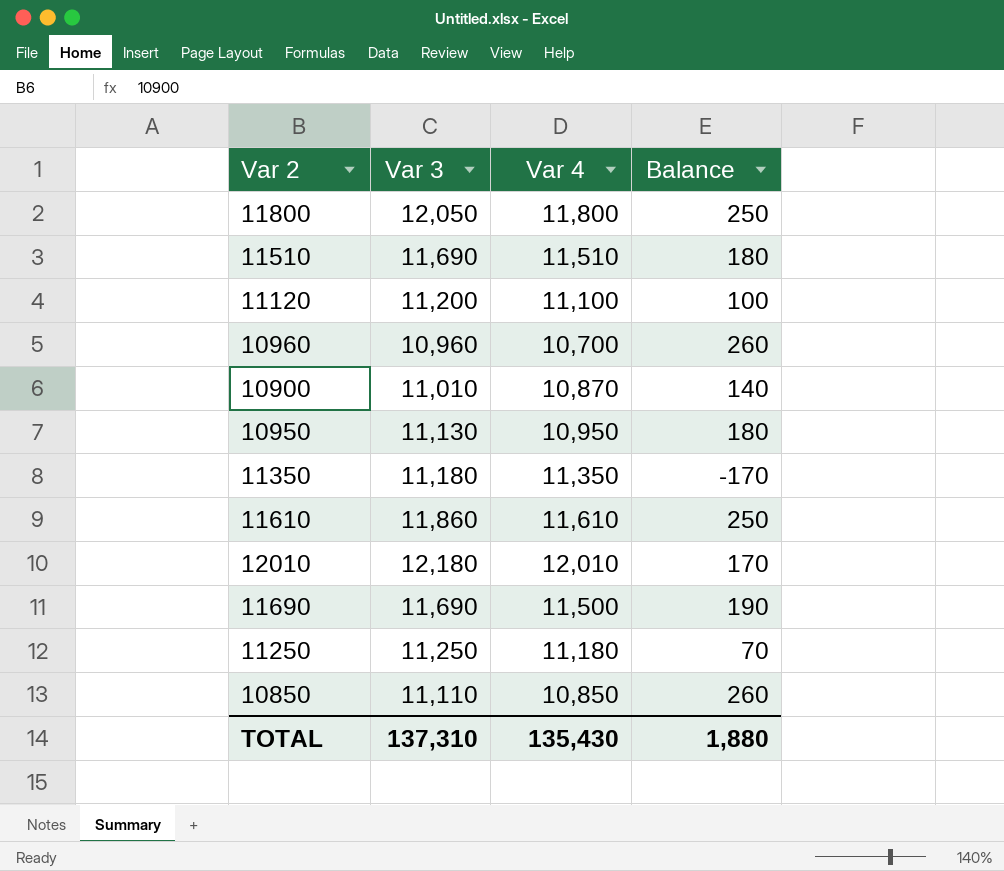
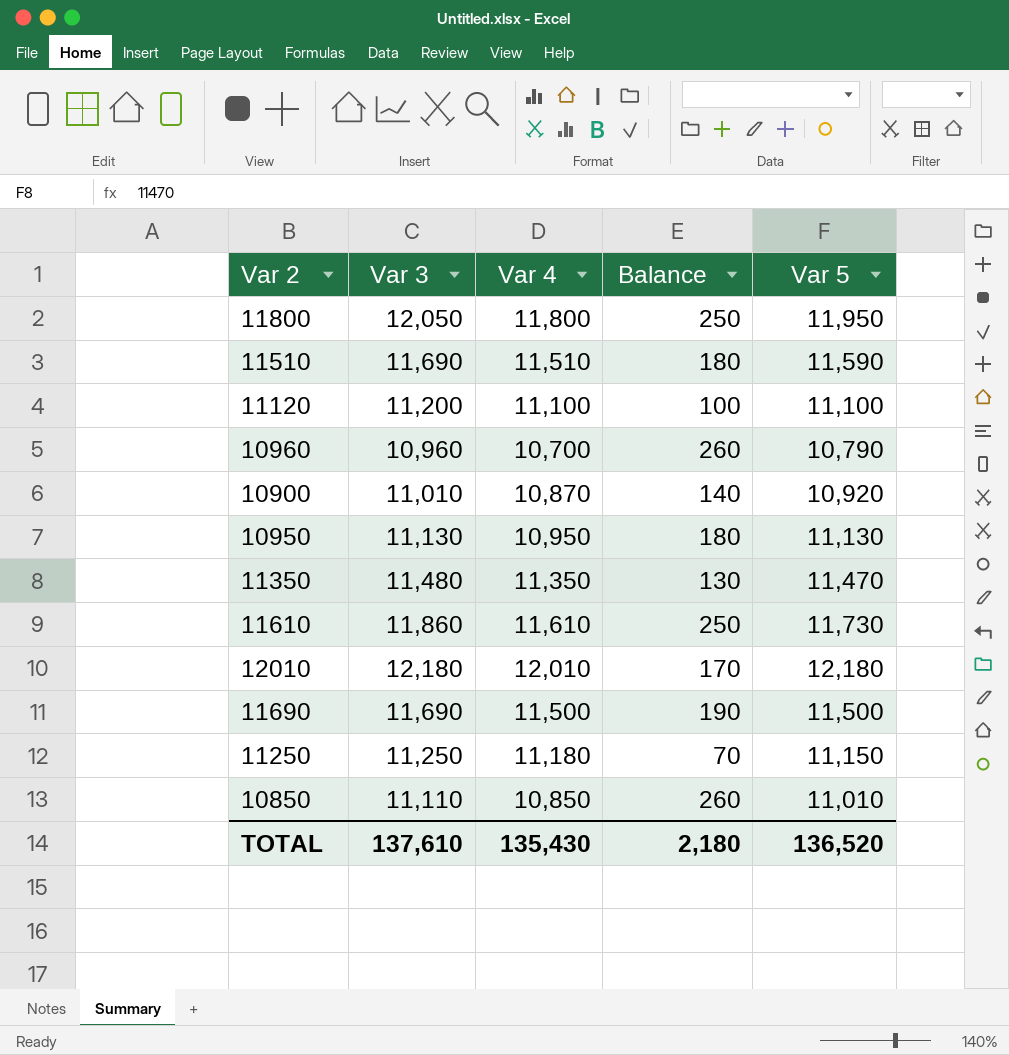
column Var 5 | position: none -> 5
11350 | Var 3: 11,180 -> 11,480
11350 | Balance: -170 -> 130
TOTAL | Var 3: 137,310 -> 137,610
TOTAL | Balance: 1,880 -> 2,180

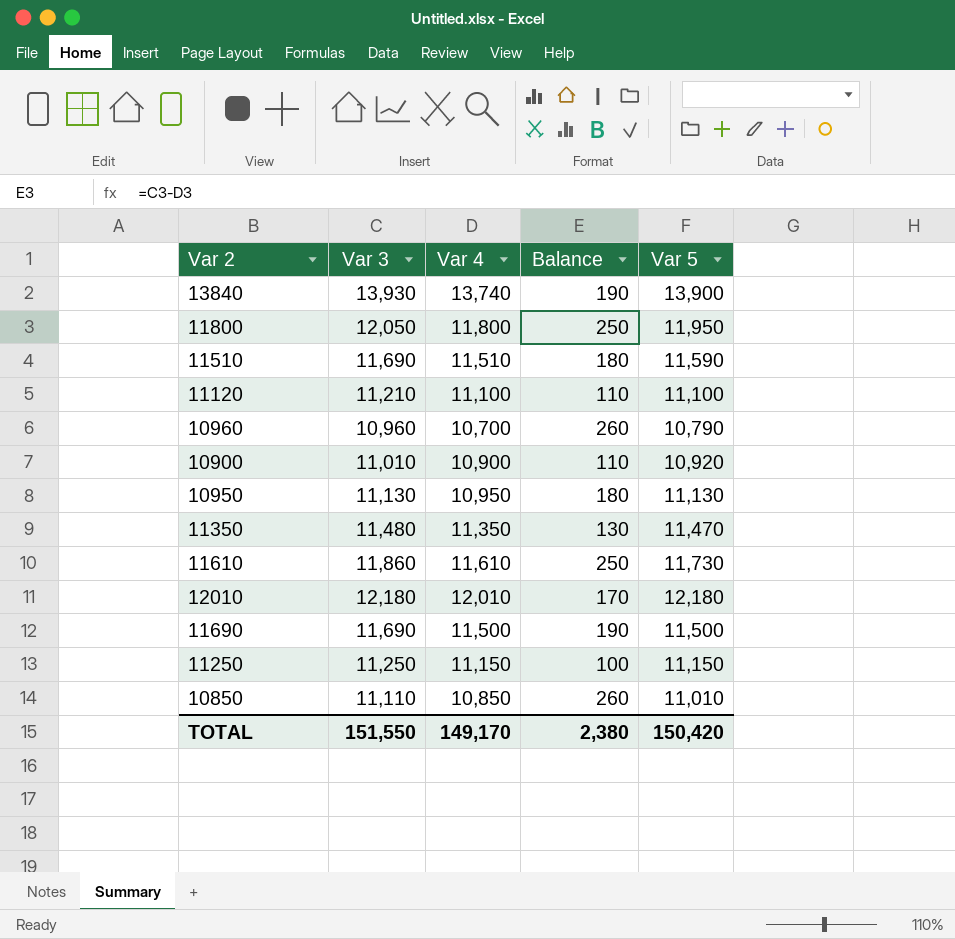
row 13840: none -> 13,930 | 13,740 | 190 | 13,900
11120 | Var 3: 11,200 -> 11,210
11120 | Balance: 100 -> 110
10900 | Var 4: 10,870 -> 10,900
10900 | Balance: 140 -> 110
11250 | Var 4: 11,180 -> 11,150
11250 | Balance: 70 -> 100
TOTAL | Var 3: 137,610 -> 151,550
TOTAL | Var 4: 135,430 -> 149,170
TOTAL | Balance: 2,180 -> 2,380
TOTAL | Var 5: 136,520 -> 150,420

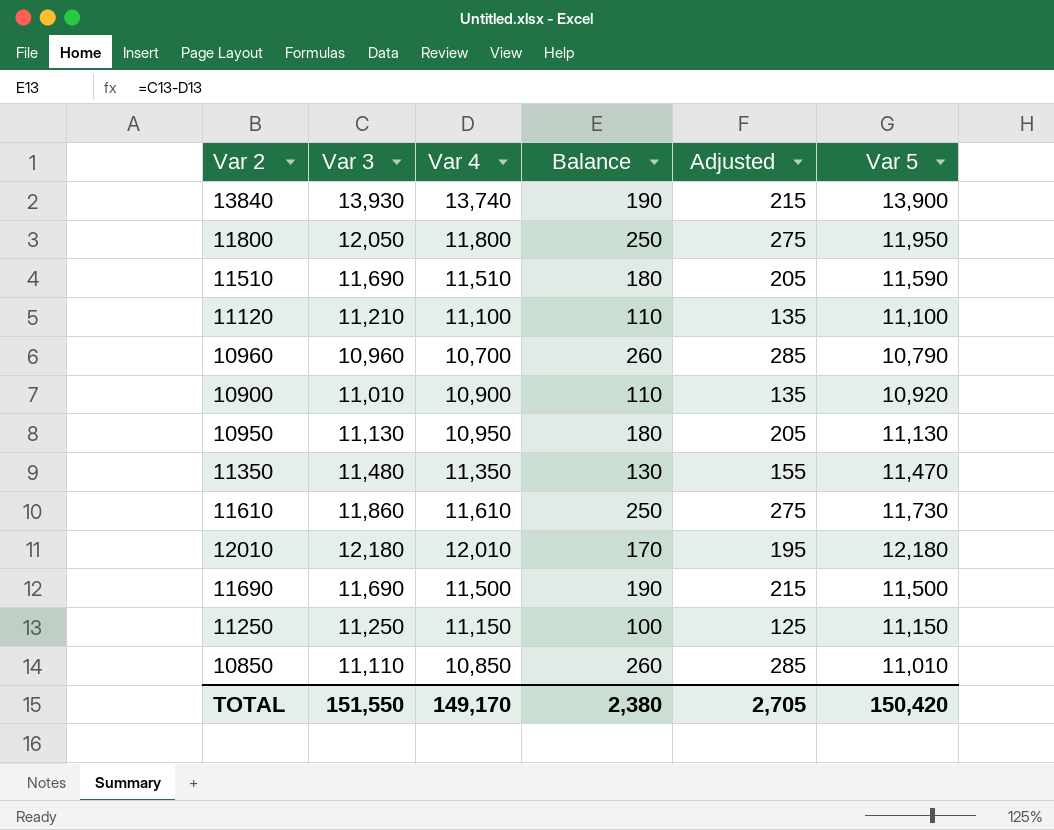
column Adjusted | formula: none -> [Balance] + 25

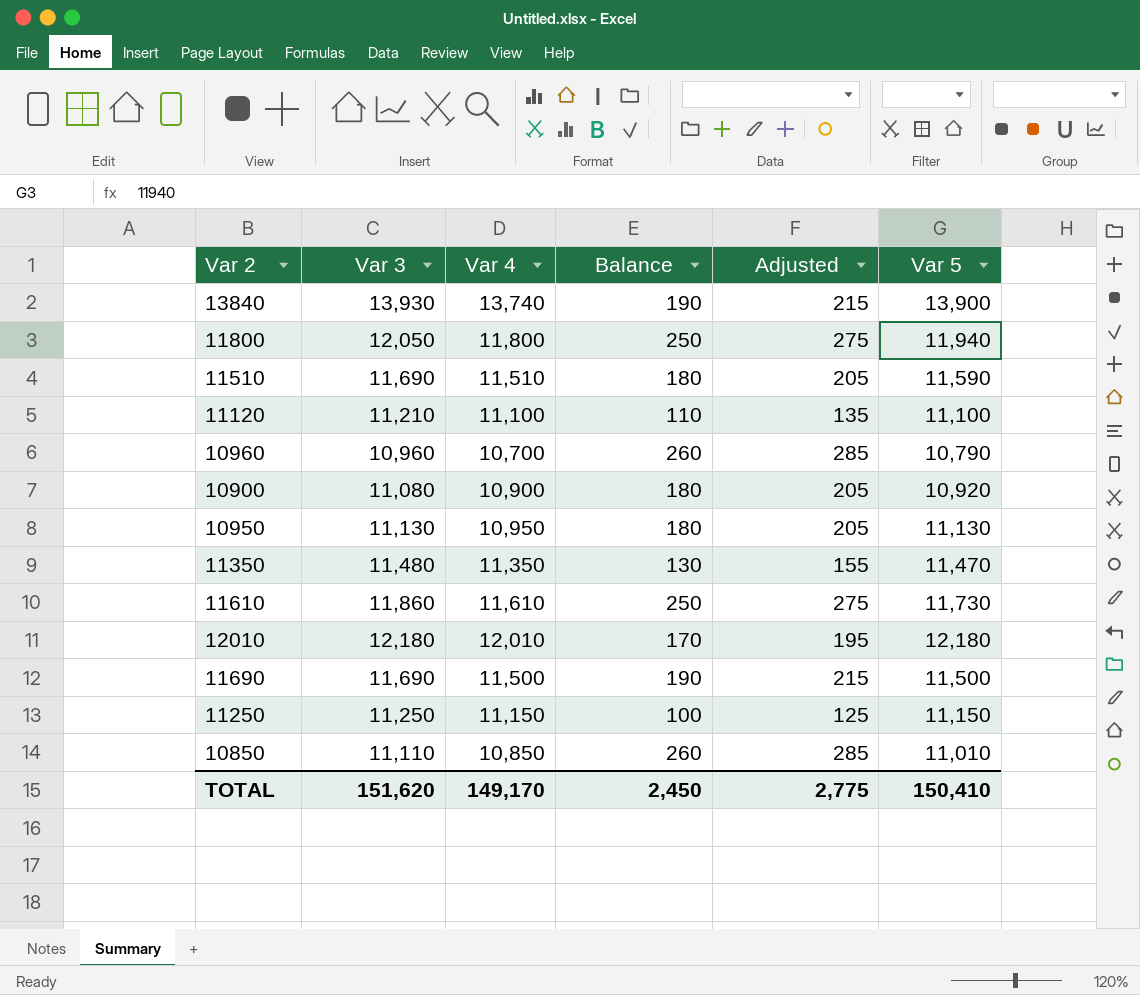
11800 | Var 5: 11,950 -> 11,940
10900 | Var 3: 11,010 -> 11,080
10900 | Balance: 110 -> 180
10900 | Adjusted: 135 -> 205
TOTAL | Var 3: 151,550 -> 151,620
TOTAL | Balance: 2,380 -> 2,450
TOTAL | Adjusted: 2,705 -> 2,775
TOTAL | Var 5: 150,420 -> 150,410

